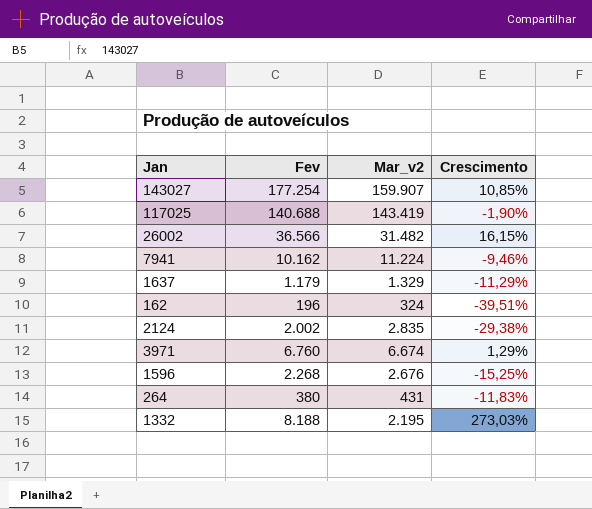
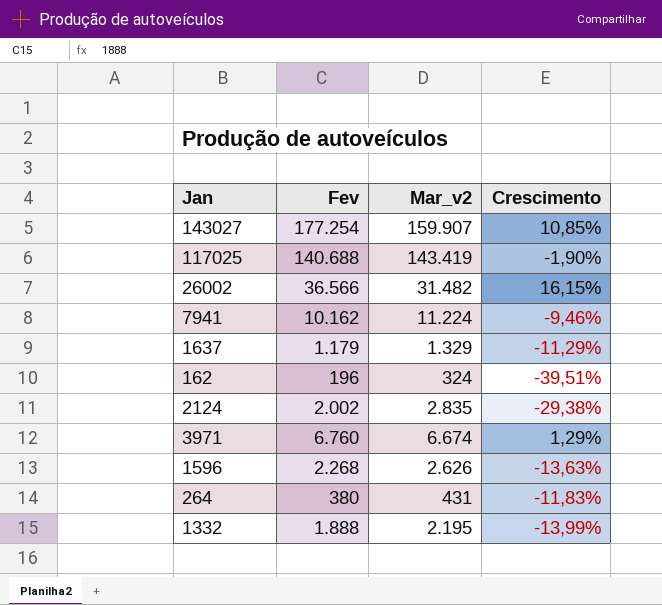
1596 | Mar_v2: 2.676 -> 2.626
1596 | Crescimento: -15,25% -> -13,63%
1332 | Fev: 8.188 -> 1.888
1332 | Crescimento: 273,03% -> -13,99%

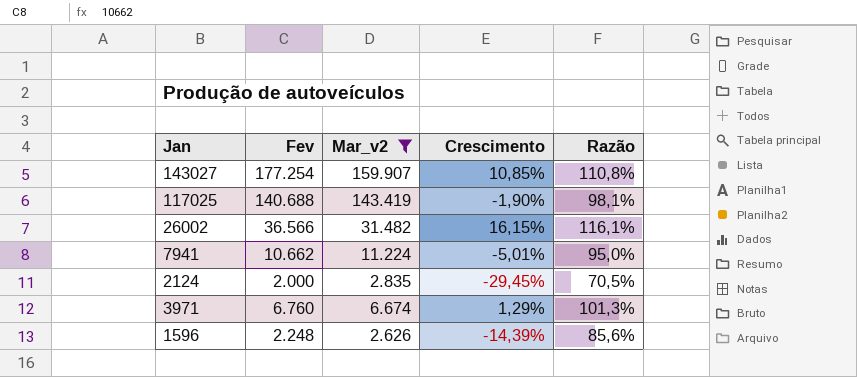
filter: none -> Mar_v2 >= 2.626
column Razão | formula: none -> [Fev] / [Mar_v2]
7941 | Fev: 10.162 -> 10.662
7941 | Crescimento: -9,46% -> -5,01%
2124 | Fev: 2.002 -> 2.000
2124 | Crescimento: -29,38% -> -29,45%
1596 | Fev: 2.268 -> 2.248
1596 | Crescimento: -13,63% -> -14,39%

